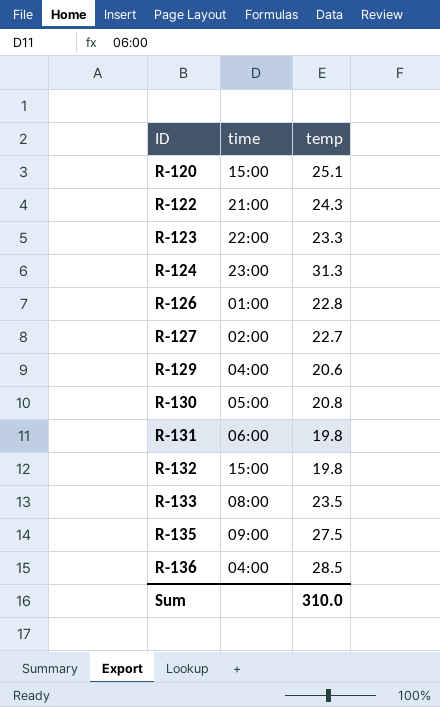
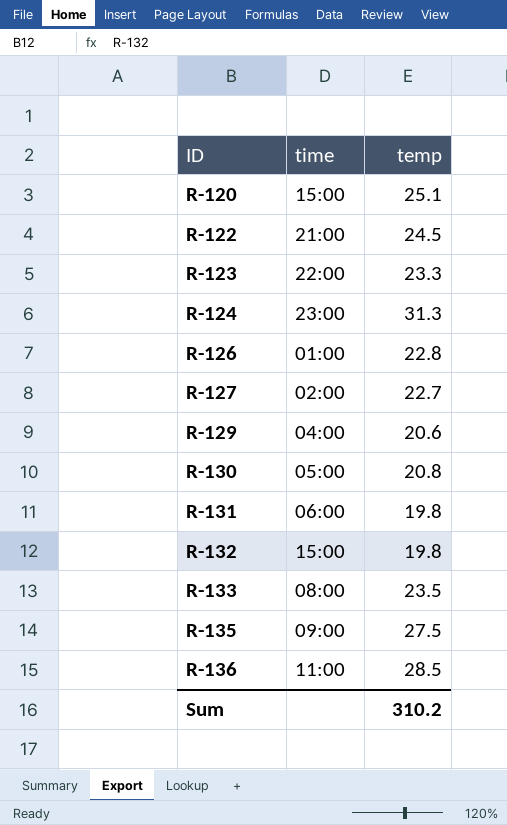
R-122 | temp: 24.3 -> 24.5
R-136 | time: 04:00 -> 11:00
Sum | temp: 310.0 -> 310.2

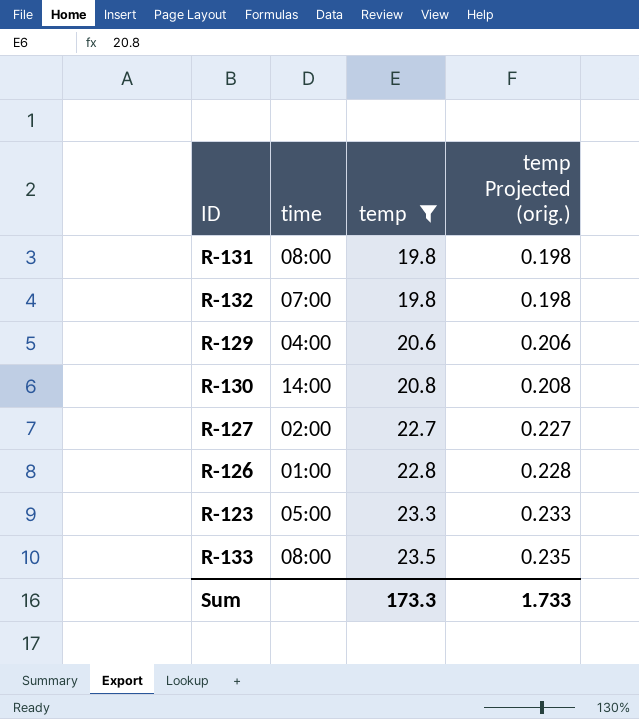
filter: none -> temp <= 23.5
row order: ID ascending -> temp ascending
column temp Projected (orig.) | formula: none -> [temp] * 0.01
R-131 | time: 06:00 -> 08:00
R-132 | time: 15:00 -> 07:00
R-130 | time: 05:00 -> 14:00
R-123 | time: 22:00 -> 05:00
Sum | temp: 310.2 -> 173.3

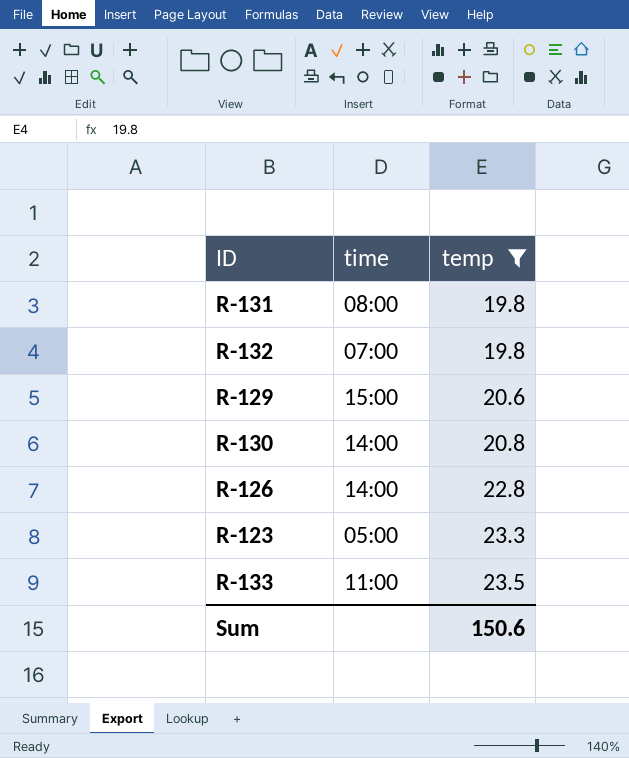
column temp Projected (orig.) | formula: [temp] * 0.01 -> none
row R-127: 02:00 | 22.7 | 0.227 -> none
R-129 | time: 04:00 -> 15:00
R-126 | time: 01:00 -> 14:00
R-133 | time: 08:00 -> 11:00
Sum | temp: 173.3 -> 150.6

